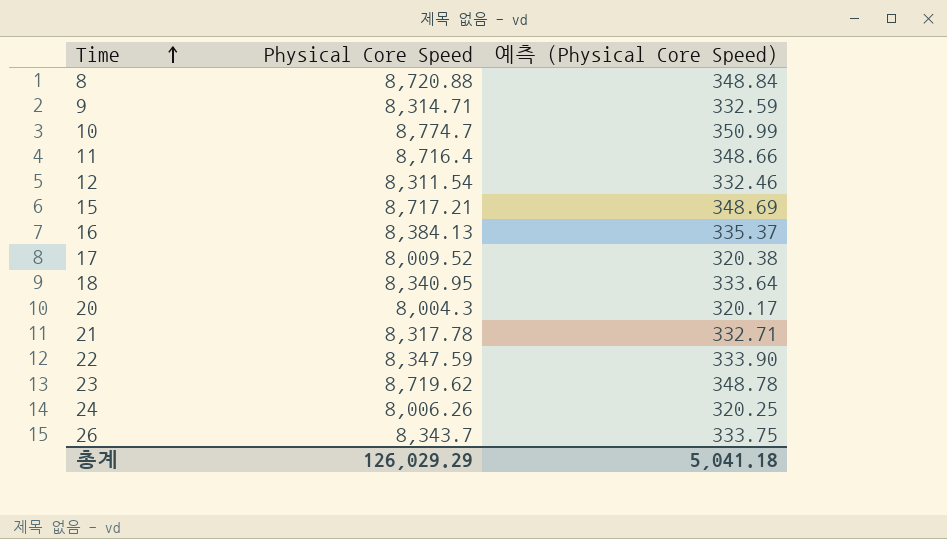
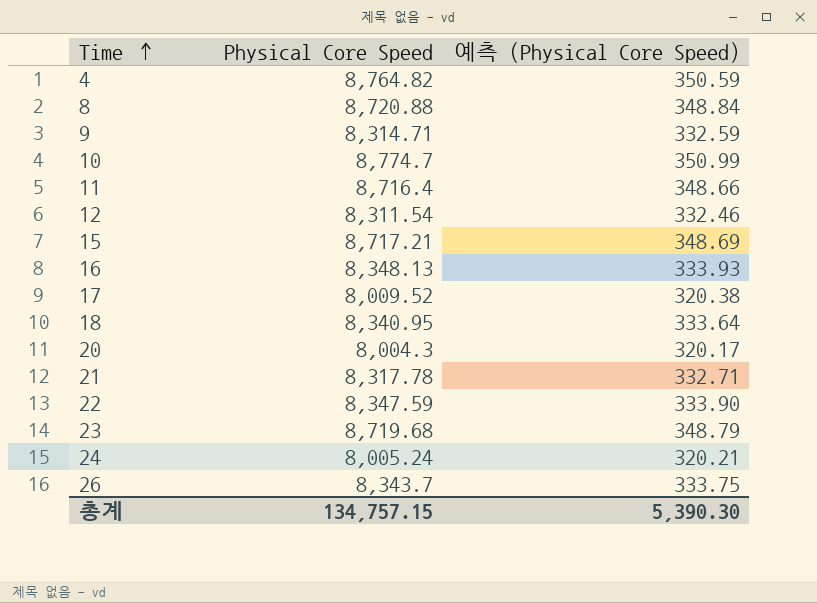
row 4: none -> 8,764.82 | 350.59
16 | Physical Core Speed: 8,384.13 -> 8,348.13
16 | 예측 (Physical Core Speed): 335.37 -> 333.93
23 | Physical Core Speed: 8,719.62 -> 8,719.68
23 | 예측 (Physical Core Speed): 348.78 -> 348.79
24 | Physical Core Speed: 8,006.26 -> 8,005.24
24 | 예측 (Physical Core Speed): 320.25 -> 320.21
총계 | Physical Core Speed: 126,029.29 -> 134,757.15
총계 | 예측 (Physical Core Speed): 5,041.18 -> 5,390.30

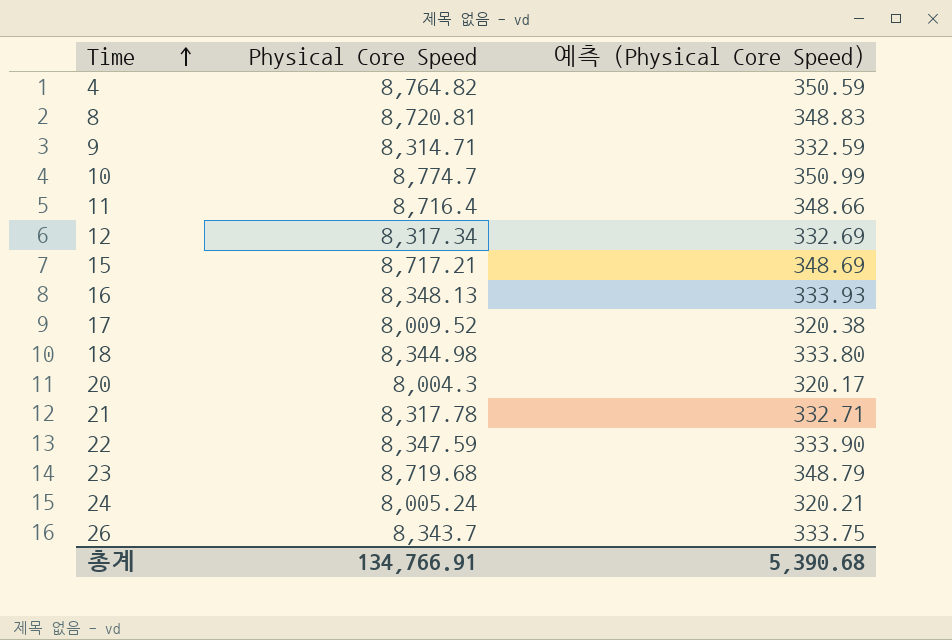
8 | Physical Core Speed: 8,720.88 -> 8,720.81
8 | 예측 (Physical Core Speed): 348.84 -> 348.83
12 | Physical Core Speed: 8,311.54 -> 8,317.34
12 | 예측 (Physical Core Speed): 332.46 -> 332.69
18 | Physical Core Speed: 8,340.95 -> 8,344.98
18 | 예측 (Physical Core Speed): 333.64 -> 333.80
총계 | Physical Core Speed: 134,757.15 -> 134,766.91
총계 | 예측 (Physical Core Speed): 5,390.30 -> 5,390.68

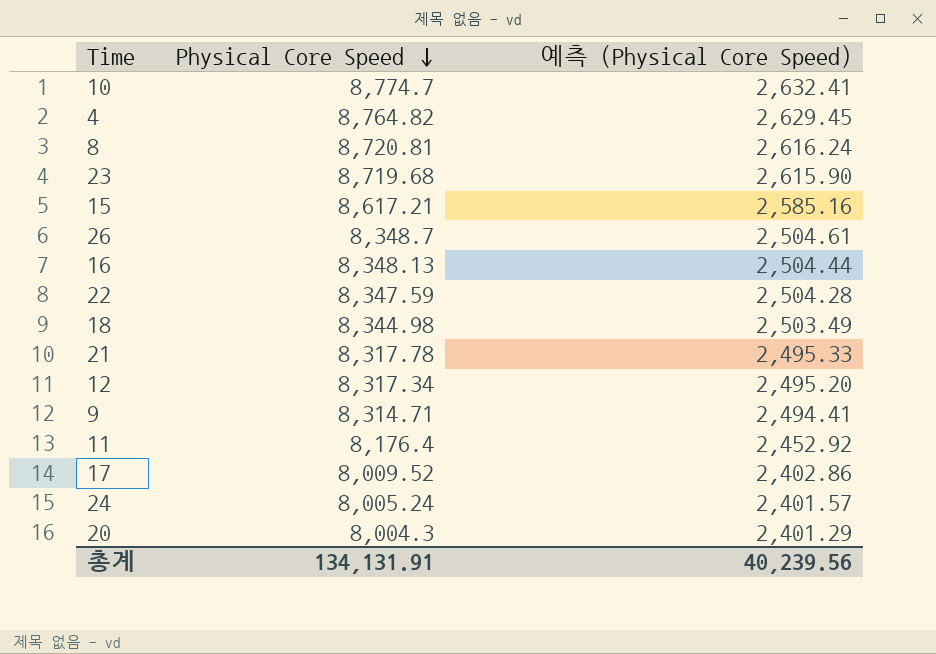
row order: Time ascending -> Physical Core Speed descending
column 예측 (Physical Core Speed) | formula: [Physical Core Speed] * 0.04 -> [Physical Core Speed] * 0.3
15 | Physical Core Speed: 8,717.21 -> 8,617.21
26 | Physical Core Speed: 8,343.7 -> 8,348.7
11 | Physical Core Speed: 8,716.4 -> 8,176.4
총계 | Physical Core Speed: 134,766.91 -> 134,131.91
총계 | 예측 (Physical Core Speed): 5,390.68 -> 40,239.56

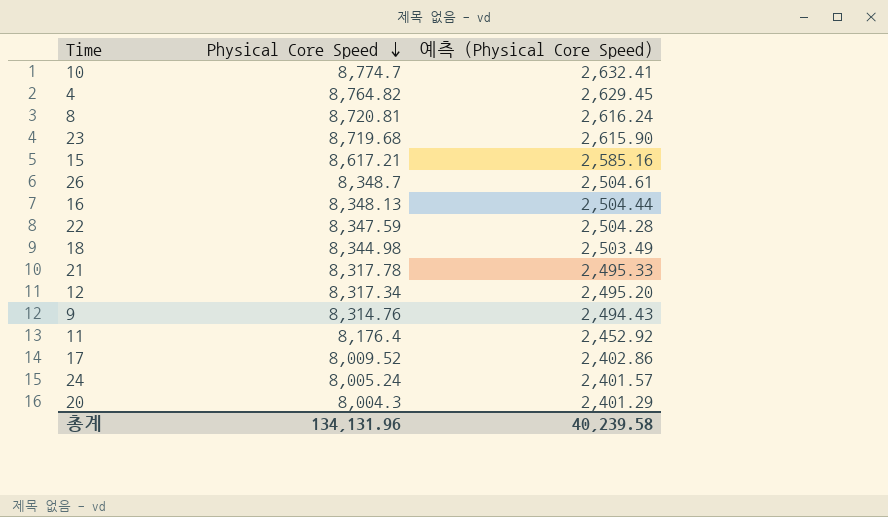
9 | Physical Core Speed: 8,314.71 -> 8,314.76
9 | 예측 (Physical Core Speed): 2,494.41 -> 2,494.43
총계 | Physical Core Speed: 134,131.91 -> 134,131.96
총계 | 예측 (Physical Core Speed): 40,239.56 -> 40,239.58

